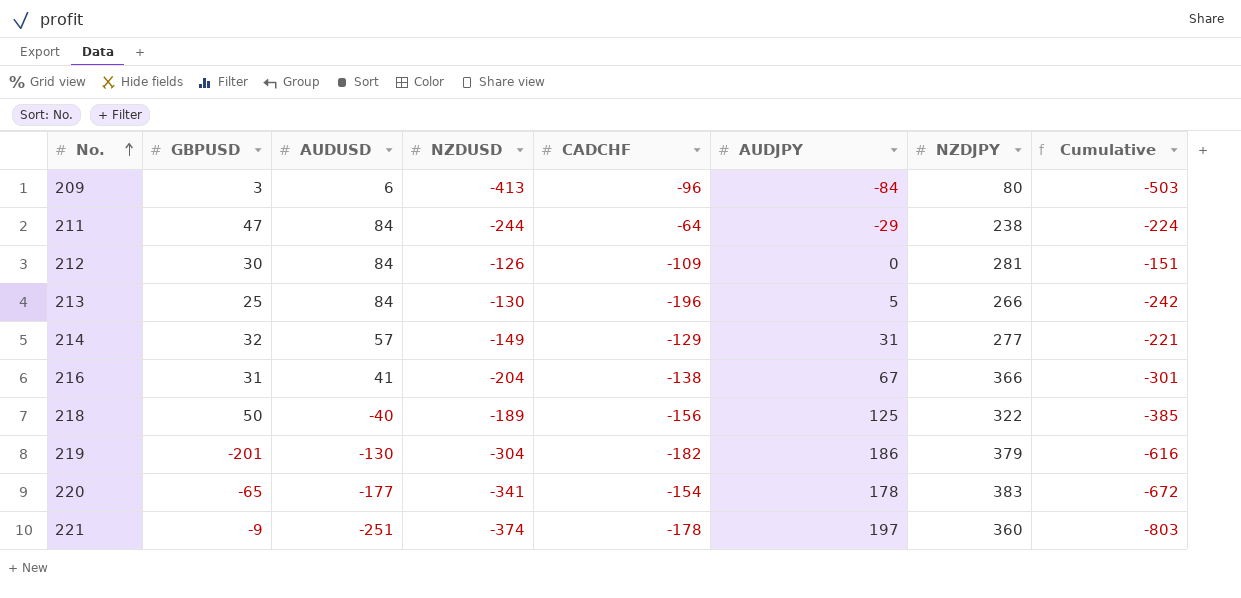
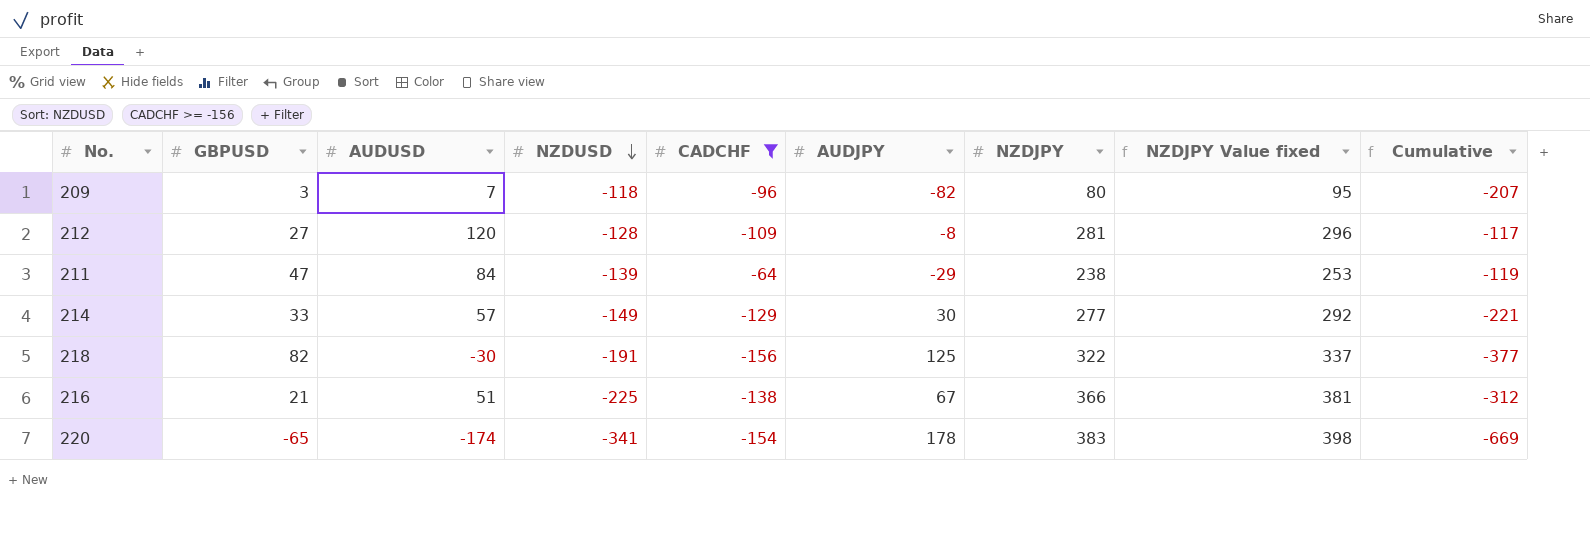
filter: none -> CADCHF >= -156
row order: No. ascending -> NZDUSD descending
column NZDJPY Value fixed | formula: none -> [NZDJPY] + 15
209 | AUDUSD: 6 -> 7
209 | NZDUSD: -413 -> -118
209 | AUDJPY: -84 -> -82
209 | Cumulative: -503 -> -207
212 | GBPUSD: 30 -> 27
212 | AUDUSD: 84 -> 120
212 | NZDUSD: -126 -> -128
212 | AUDJPY: 0 -> -8
212 | Cumulative: -151 -> -117
211 | NZDUSD: -244 -> -139
211 | Cumulative: -224 -> -119
214 | GBPUSD: 32 -> 33
214 | AUDJPY: 31 -> 30
218 | GBPUSD: 50 -> 82
218 | AUDUSD: -40 -> -30
218 | NZDUSD: -189 -> -191
218 | Cumulative: -385 -> -377
216 | GBPUSD: 31 -> 21
216 | AUDUSD: 41 -> 51
216 | NZDUSD: -204 -> -225
216 | Cumulative: -301 -> -312
220 | AUDUSD: -177 -> -174
220 | Cumulative: -672 -> -669

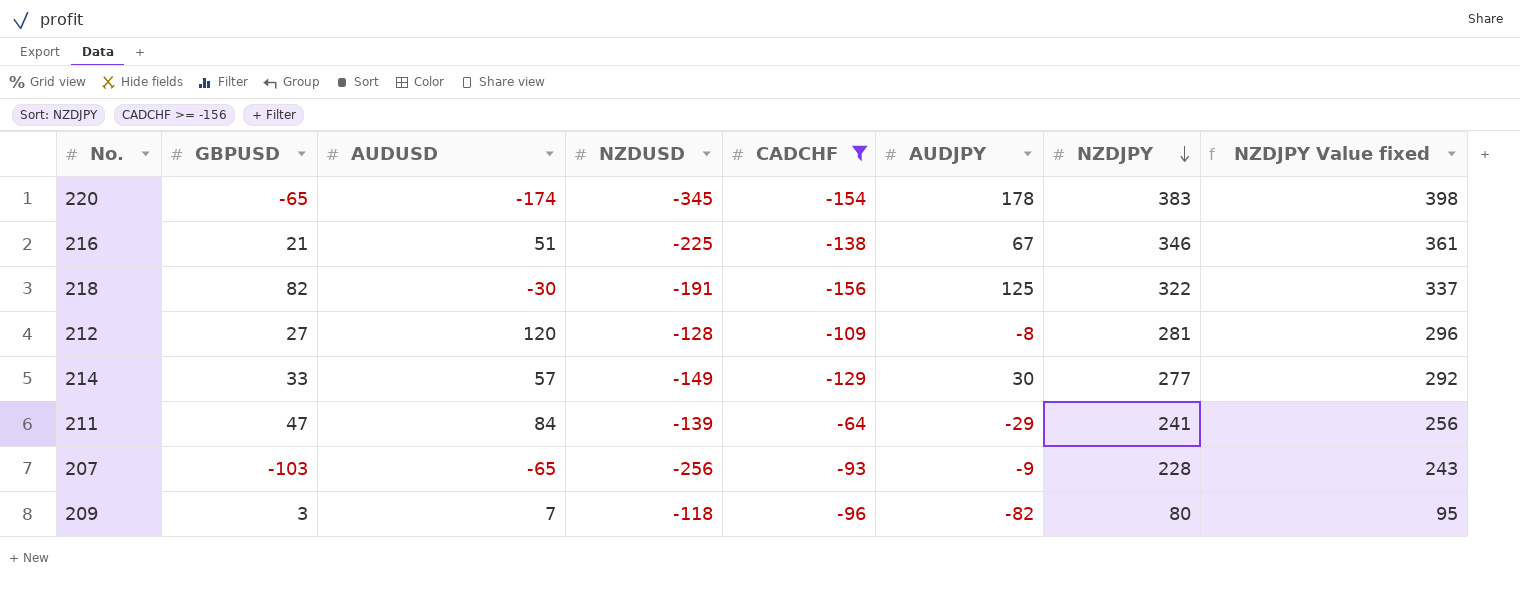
row order: NZDUSD descending -> NZDJPY descending
column Cumulative | formula: [AUDUSD] + [NZDUSD] + [CADCHF] -> none
220 | NZDUSD: -341 -> -345
216 | NZDJPY: 366 -> 346
216 | NZDJPY Value fixed: 381 -> 361
211 | NZDJPY: 238 -> 241
211 | NZDJPY Value fixed: 253 -> 256
row 207: none -> -103 | -65 | -256 | -93 | -9 | 228 | 243

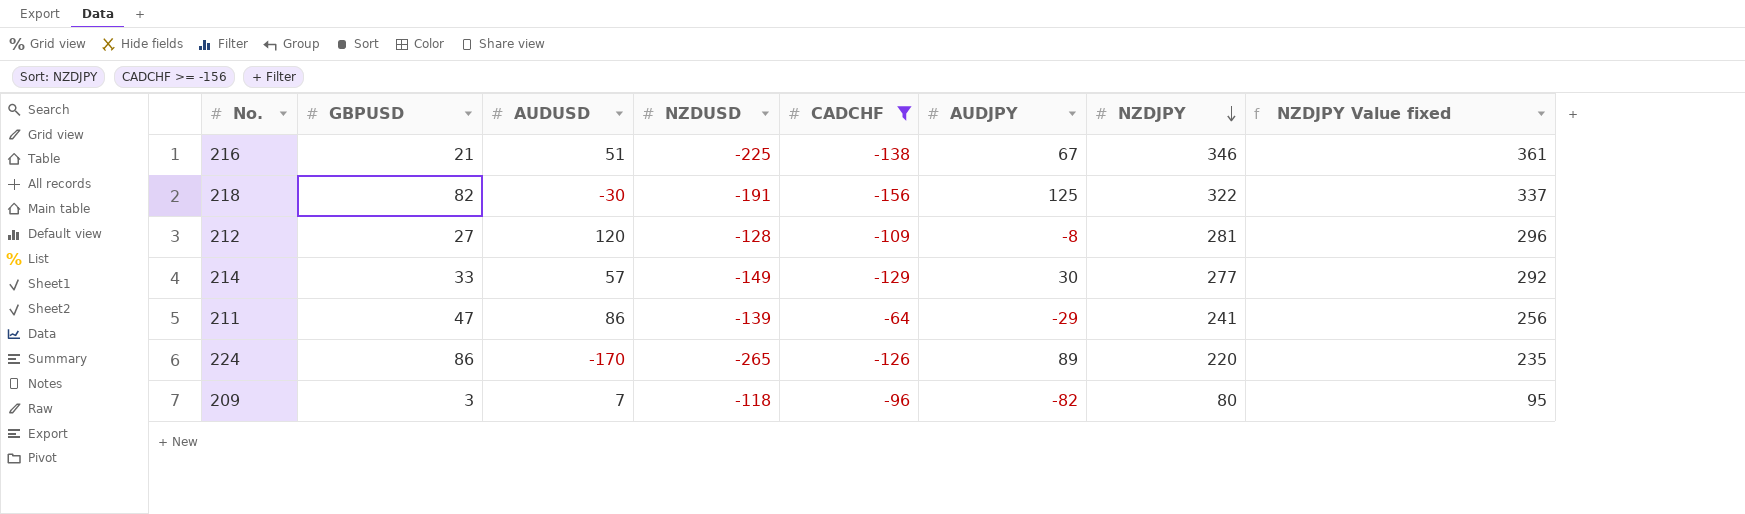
row 220: -65 | -174 | -345 | -154 | 178 | 383 | 398 -> none
row 207: -103 | -65 | -256 | -93 | -9 | 228 | 243 -> none
211 | AUDUSD: 84 -> 86
row 224: none -> 86 | -170 | -265 | -126 | 89 | 220 | 235

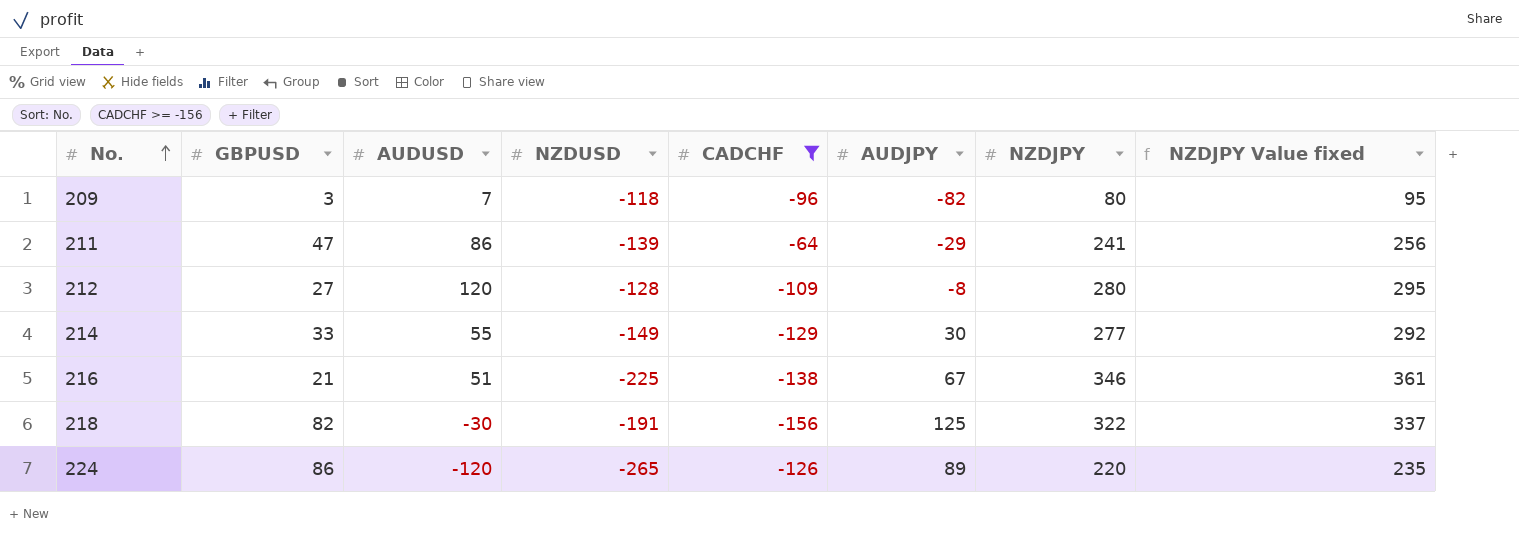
row order: NZDJPY descending -> No. ascending
212 | NZDJPY: 281 -> 280
212 | NZDJPY Value fixed: 296 -> 295
214 | AUDUSD: 57 -> 55
224 | AUDUSD: -170 -> -120

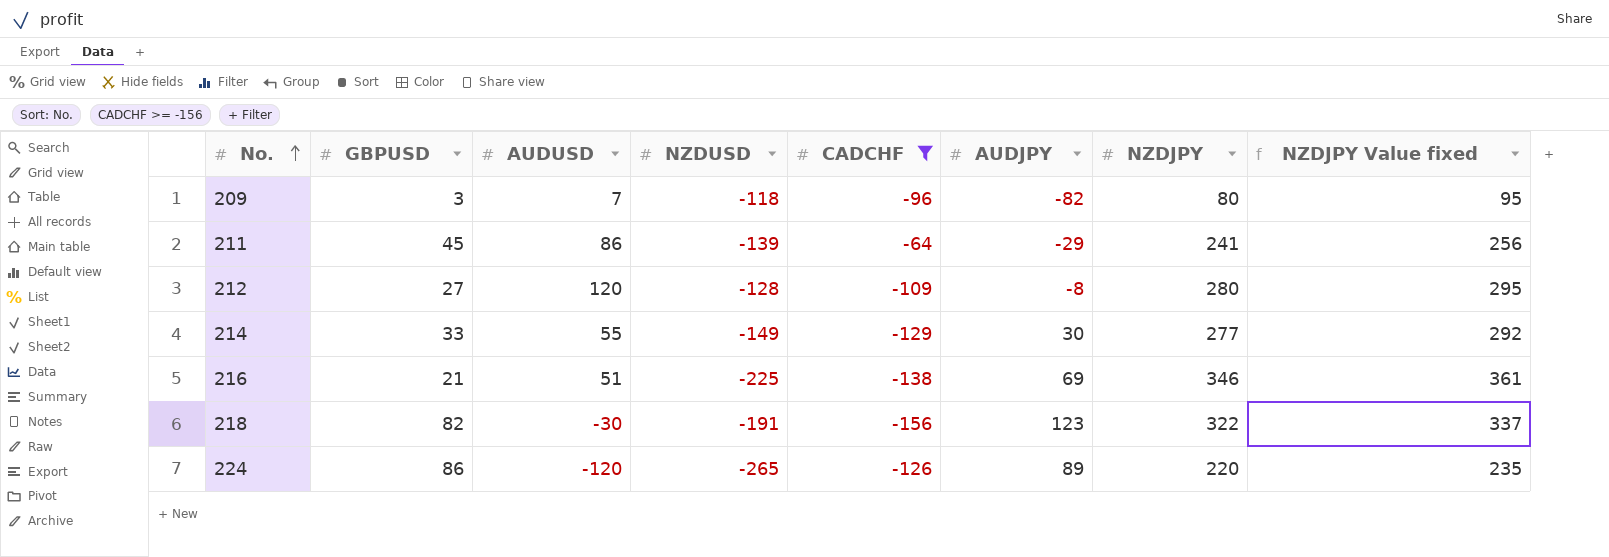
211 | GBPUSD: 47 -> 45
216 | AUDJPY: 67 -> 69
218 | AUDJPY: 125 -> 123

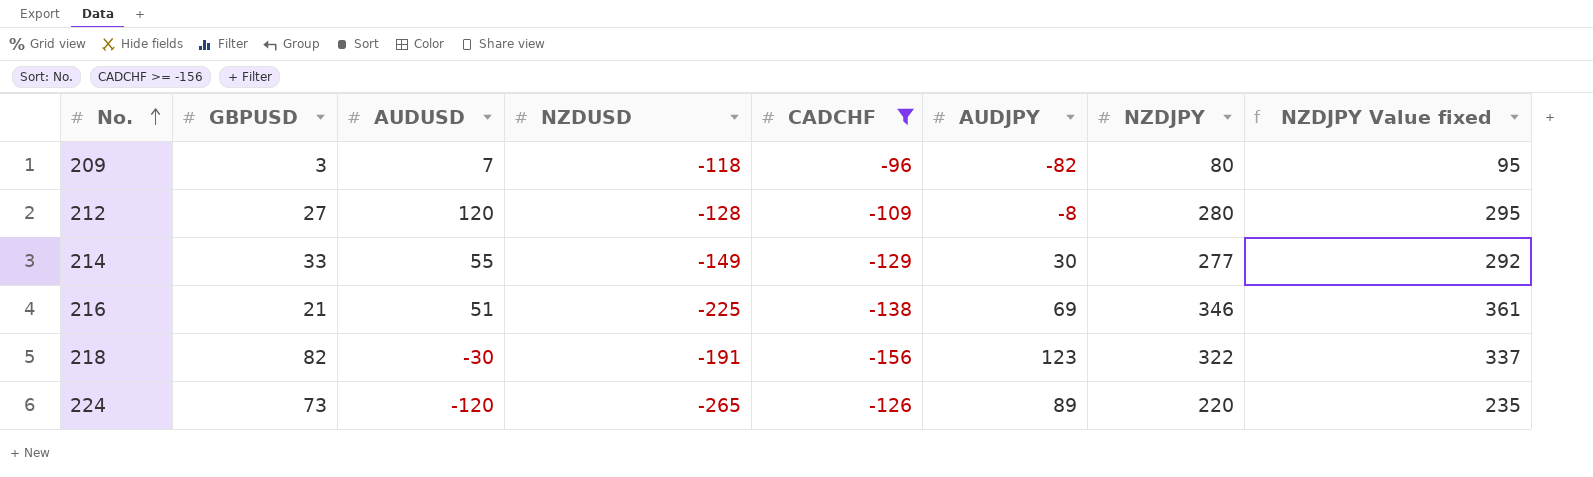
row 211: 45 | 86 | -139 | -64 | -29 | 241 | 256 -> none
224 | GBPUSD: 86 -> 73

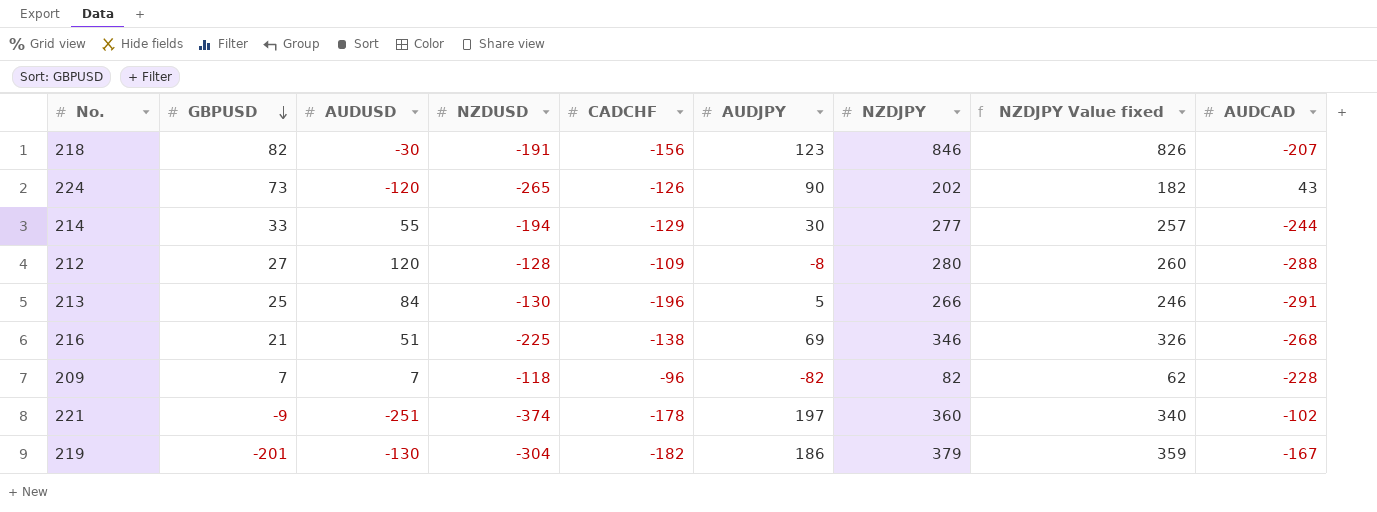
filter: CADCHF >= -156 -> none
row order: No. ascending -> GBPUSD descending
column NZDJPY Value fixed | formula: [NZDJPY] + 15 -> [NZDJPY] - 20
column AUDCAD | position: none -> 9
218 | NZDJPY: 322 -> 846
224 | AUDJPY: 89 -> 90
224 | NZDJPY: 220 -> 202
214 | NZDUSD: -149 -> -194
209 | GBPUSD: 3 -> 7
209 | NZDJPY: 80 -> 82

